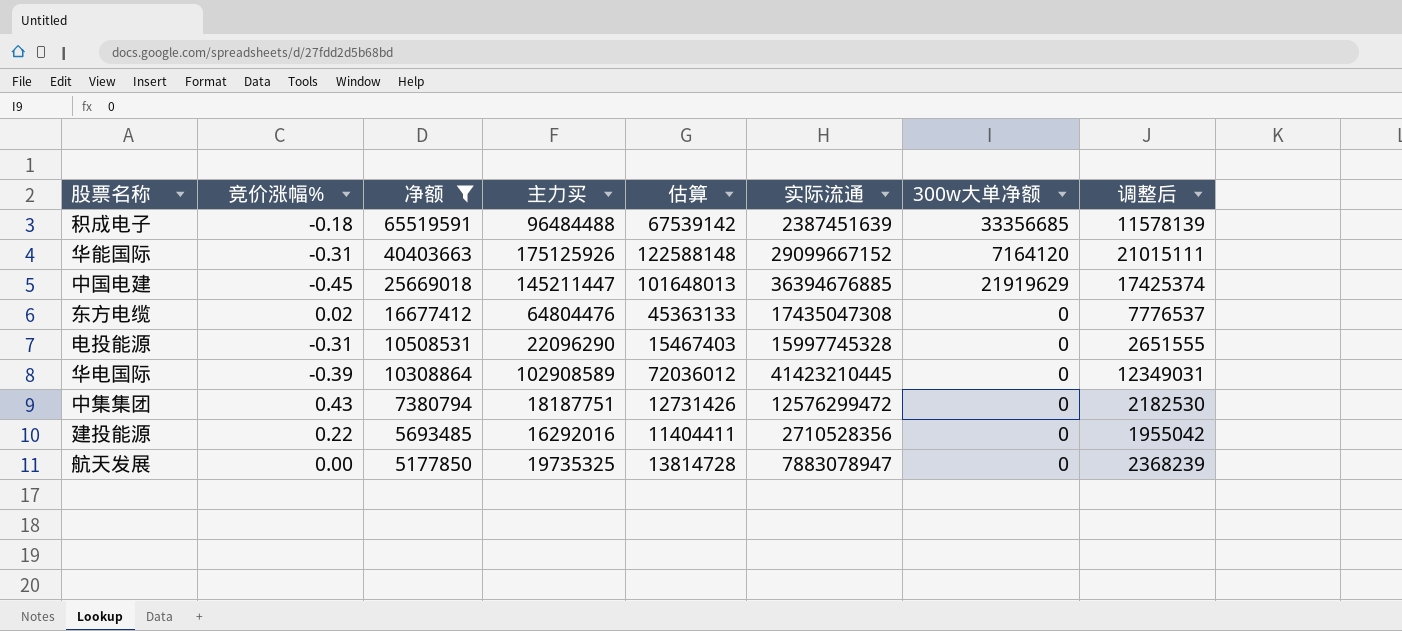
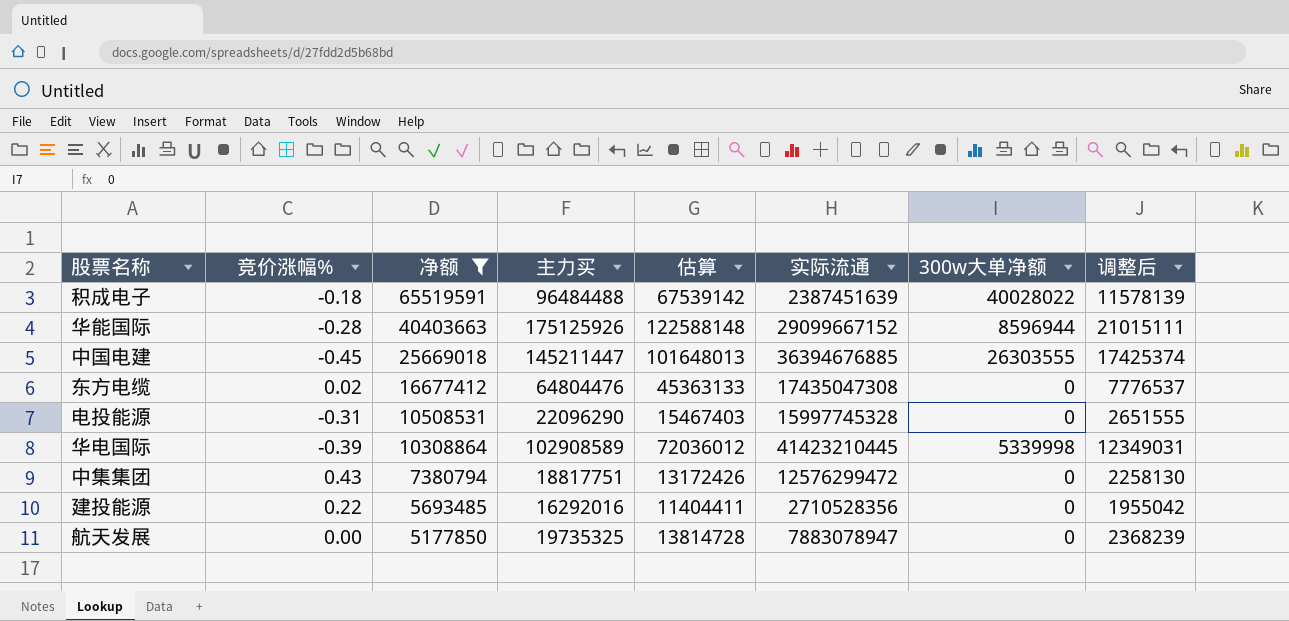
积成电子 | 300w大单净额: 33356685 -> 40028022
华能国际 | 竞价涨幅%: -0.31 -> -0.28
华能国际 | 300w大单净额: 7164120 -> 8596944
中国电建 | 300w大单净额: 21919629 -> 26303555
华电国际 | 300w大单净额: 0 -> 5339998
中集集团 | 主力买: 18187751 -> 18817751
中集集团 | 估算: 12731426 -> 13172426
中集集团 | 调整后: 2182530 -> 2258130

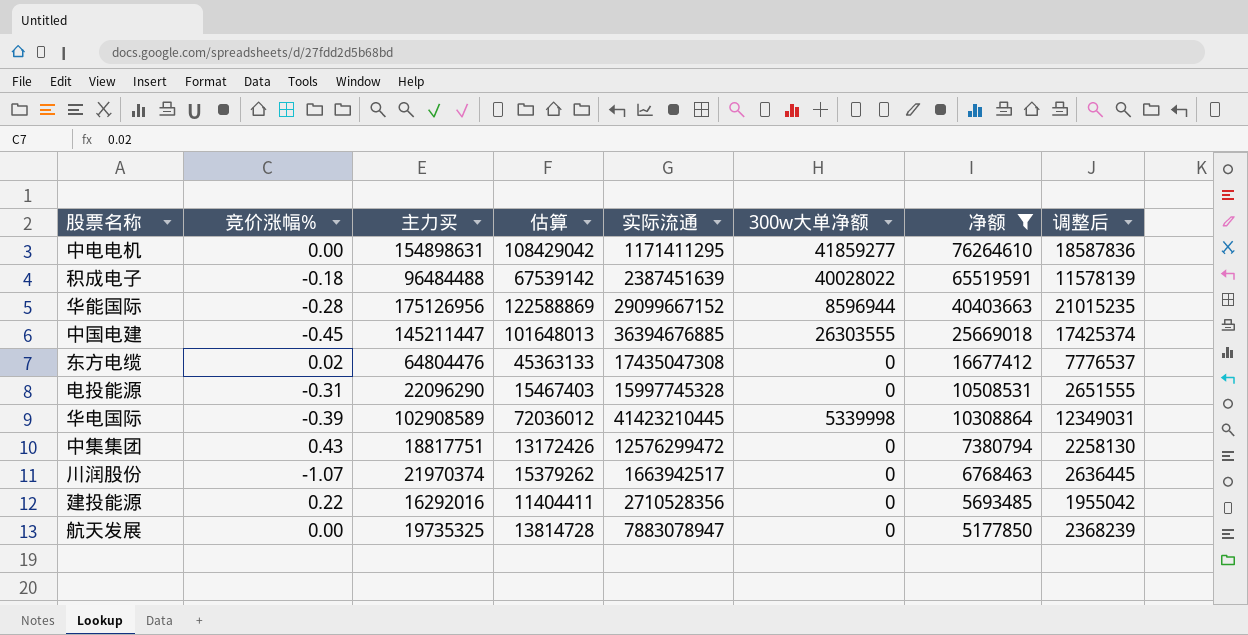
column 净额 | position: 3 -> 7
row 中电电机: none -> 0.00 | 154898631 | 108429042 | 1171411295 | 41859277 | 76264610 | 18587836
华能国际 | 主力买: 175125926 -> 175126956
华能国际 | 估算: 122588148 -> 122588869
华能国际 | 调整后: 21015111 -> 21015235
row 川润股份: none -> -1.07 | 21970374 | 15379262 | 1663942517 | 0 | 6768463 | 2636445

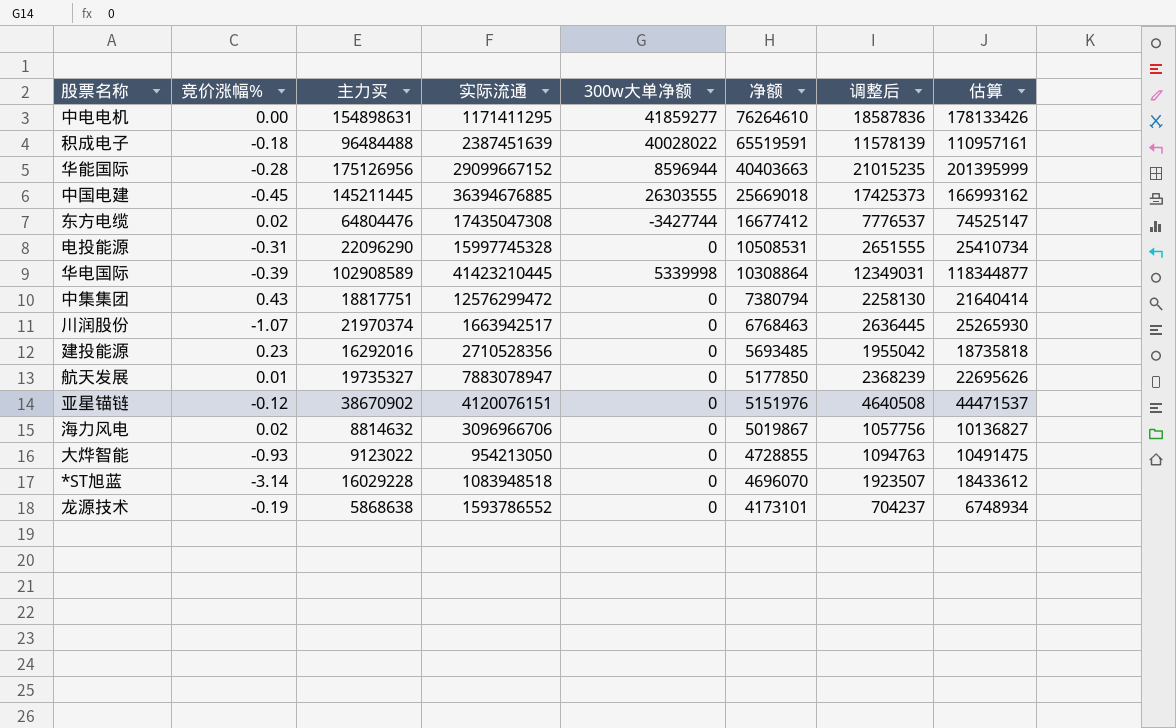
filter: 净额 >= 5177850 -> none
column 估算 | formula: [主力买] * 0.7 -> [主力买] * 1.15
column 估算 | position: 4 -> 8
中国电建 | 主力买: 145211447 -> 145211445
中国电建 | 调整后: 17425374 -> 17425373
东方电缆 | 300w大单净额: 0 -> -3427744
建投能源 | 竞价涨幅%: 0.22 -> 0.23
航天发展 | 竞价涨幅%: 0.00 -> 0.01
航天发展 | 主力买: 19735325 -> 19735327

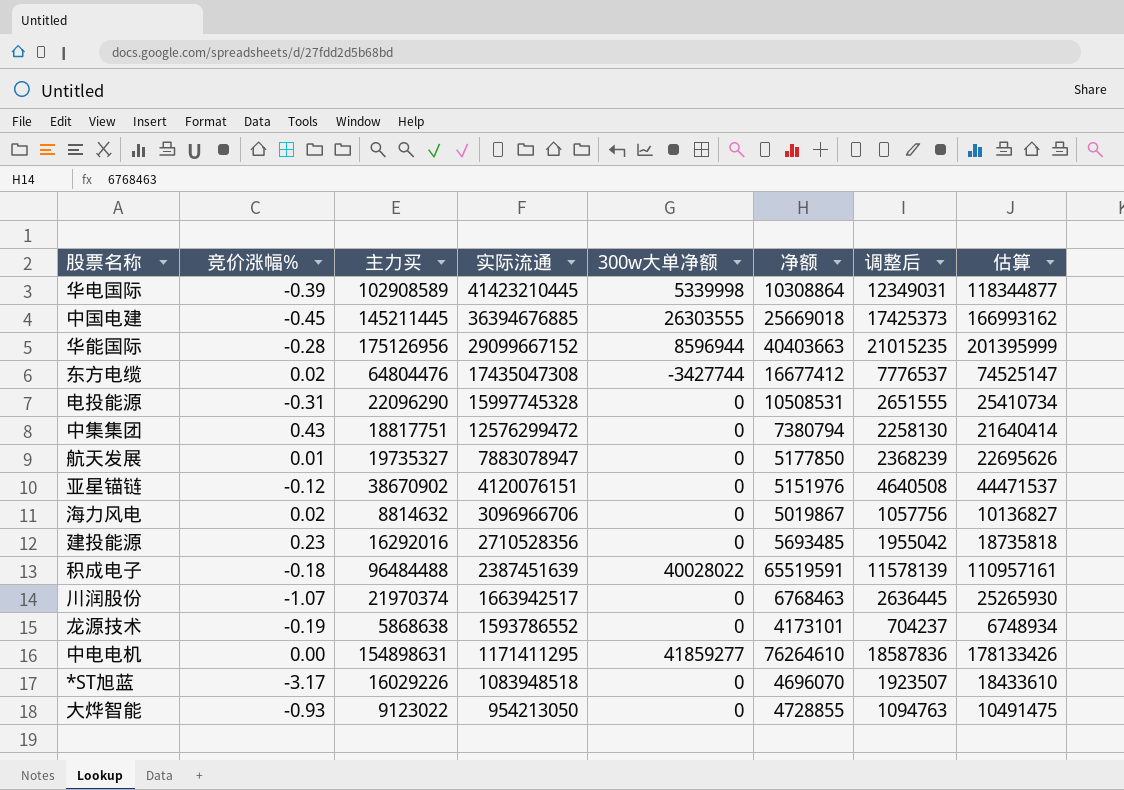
row order: 净额 descending -> 实际流通 descending
*ST旭蓝 | 竞价涨幅%: -3.14 -> -3.17
*ST旭蓝 | 主力买: 16029228 -> 16029226
*ST旭蓝 | 估算: 18433612 -> 18433610

